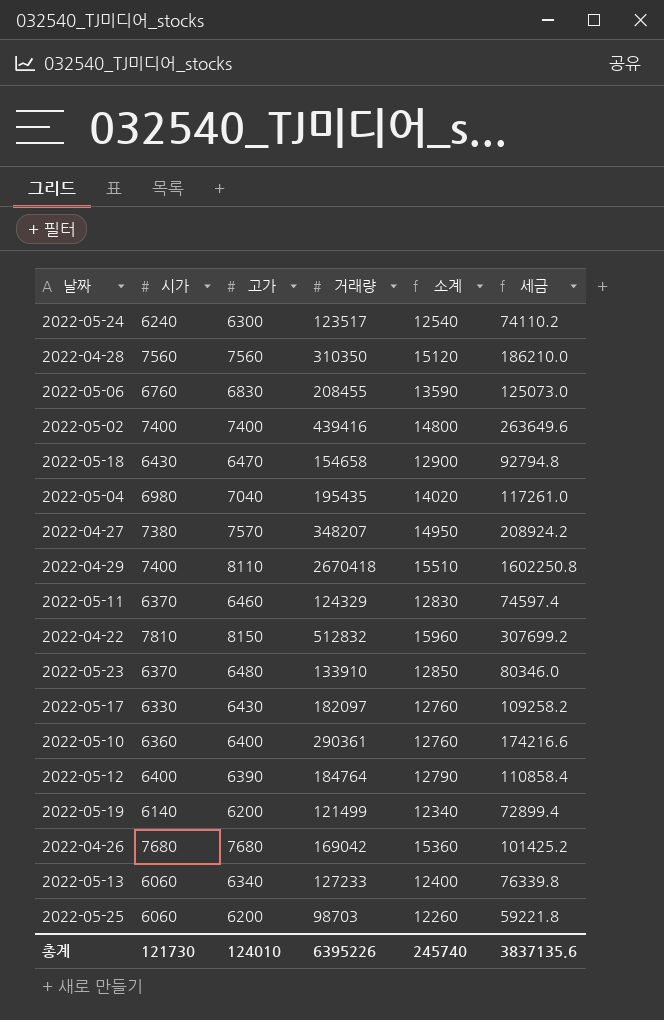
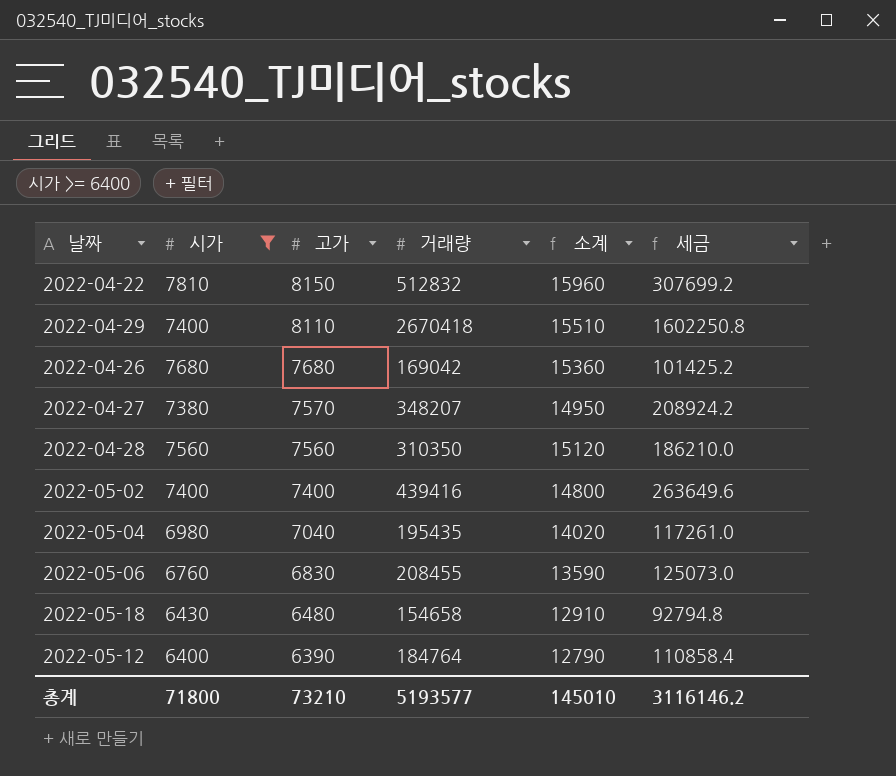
filter: none -> 시가 >= 6400
row order: none -> 고가 descending
2022-05-18 | 고가: 6470 -> 6480
2022-05-18 | 소계: 12900 -> 12910
총계 | 시가: 121730 -> 71800
총계 | 고가: 124010 -> 73210
총계 | 거래량: 6395226 -> 5193577
총계 | 소계: 245740 -> 145010
총계 | 세금: 3837135.6 -> 3116146.2

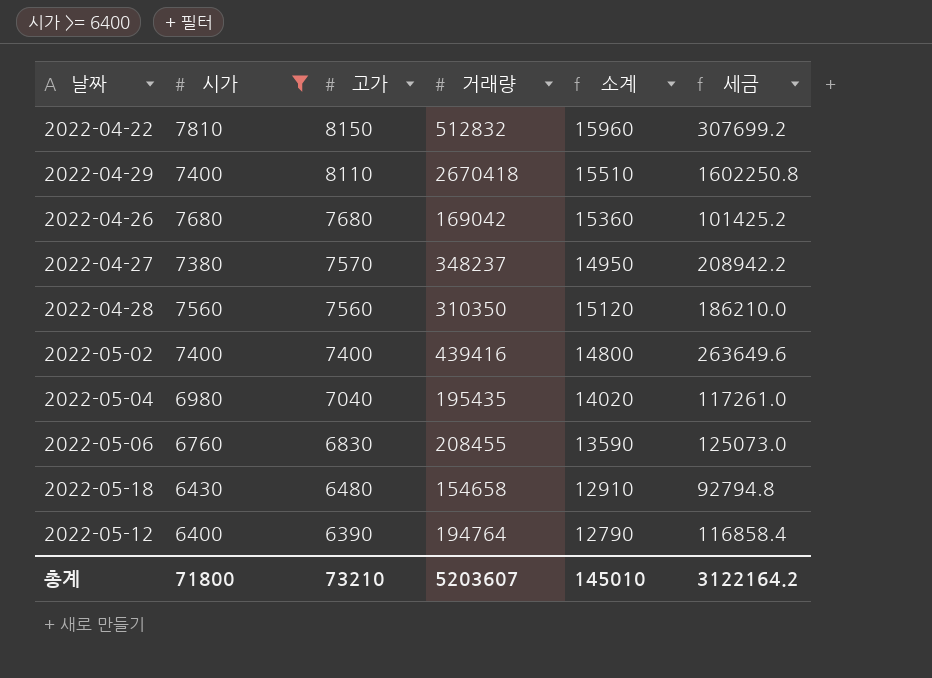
2022-04-27 | 거래량: 348207 -> 348237
2022-04-27 | 세금: 208924.2 -> 208942.2
2022-05-12 | 거래량: 184764 -> 194764
2022-05-12 | 세금: 110858.4 -> 116858.4
총계 | 거래량: 5193577 -> 5203607
총계 | 세금: 3116146.2 -> 3122164.2

